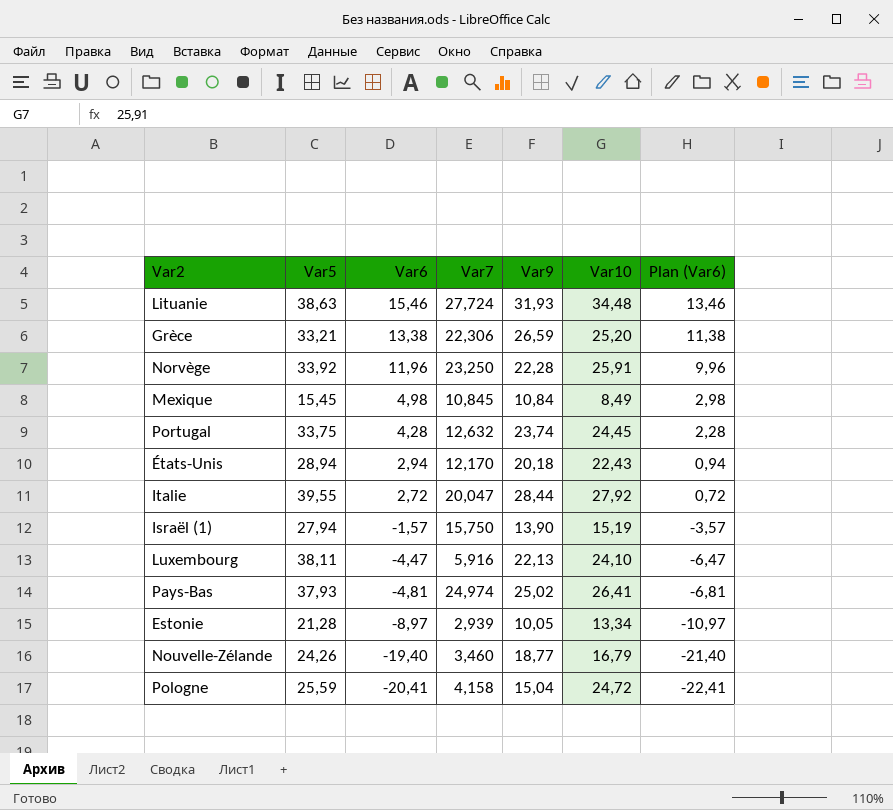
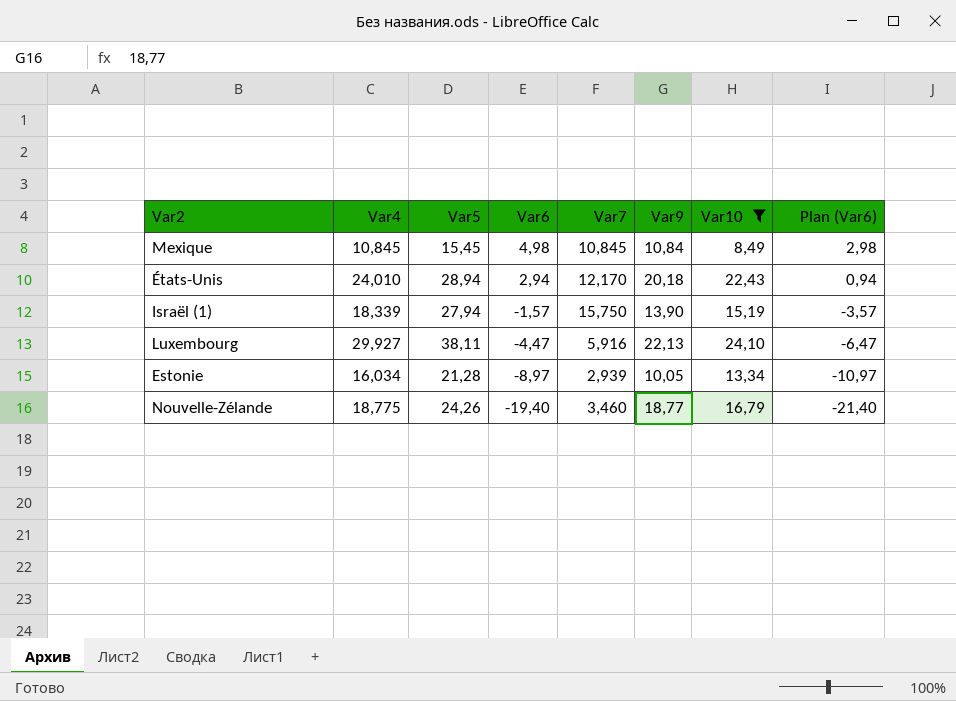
filter: none -> Var10 <= 24,10
column Var4 | position: none -> 2

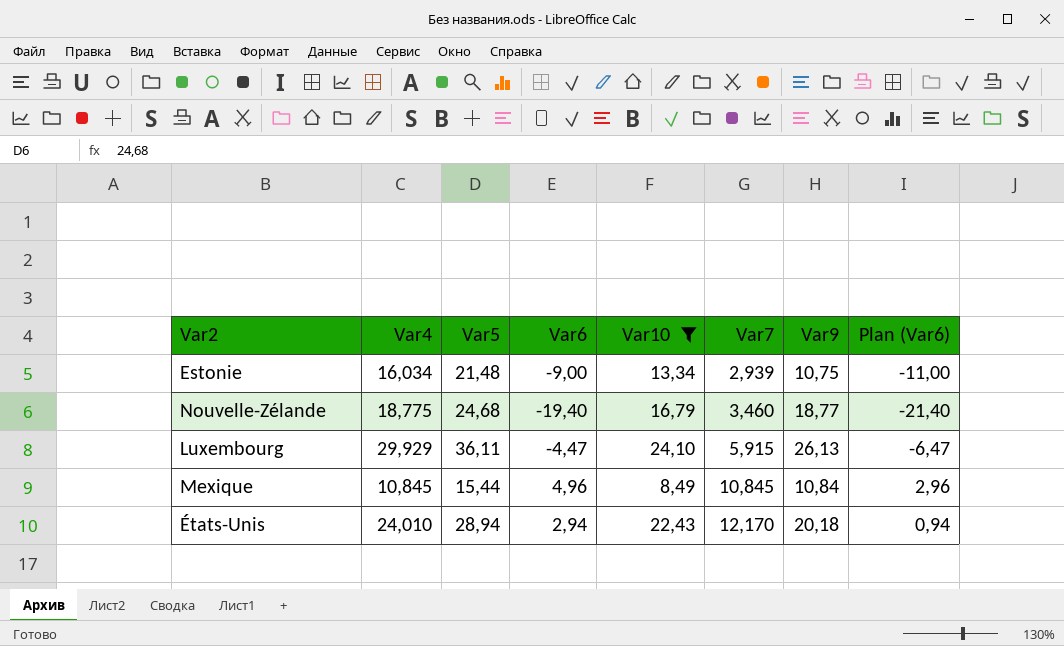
row order: Var6 descending -> Var7 ascending
column Var10 | position: 7 -> 5
row Israël (1): 18,339 | 27,94 | -1,57 | 15,750 | 13,90 | 15,19 | -3,57 -> none
Estonie | Var5: 21,28 -> 21,48
Estonie | Var6: -8,97 -> -9,00
Estonie | Var9: 10,05 -> 10,75
Estonie | Plan (Var6): -10,97 -> -11,00
Nouvelle-Zélande | Var5: 24,26 -> 24,68
Luxembourg | Var4: 29,927 -> 29,929
Luxembourg | Var5: 38,11 -> 36,11
Luxembourg | Var7: 5,916 -> 5,915
Luxembourg | Var9: 22,13 -> 26,13
Mexique | Var5: 15,45 -> 15,44
Mexique | Var6: 4,98 -> 4,96
Mexique | Plan (Var6): 2,98 -> 2,96

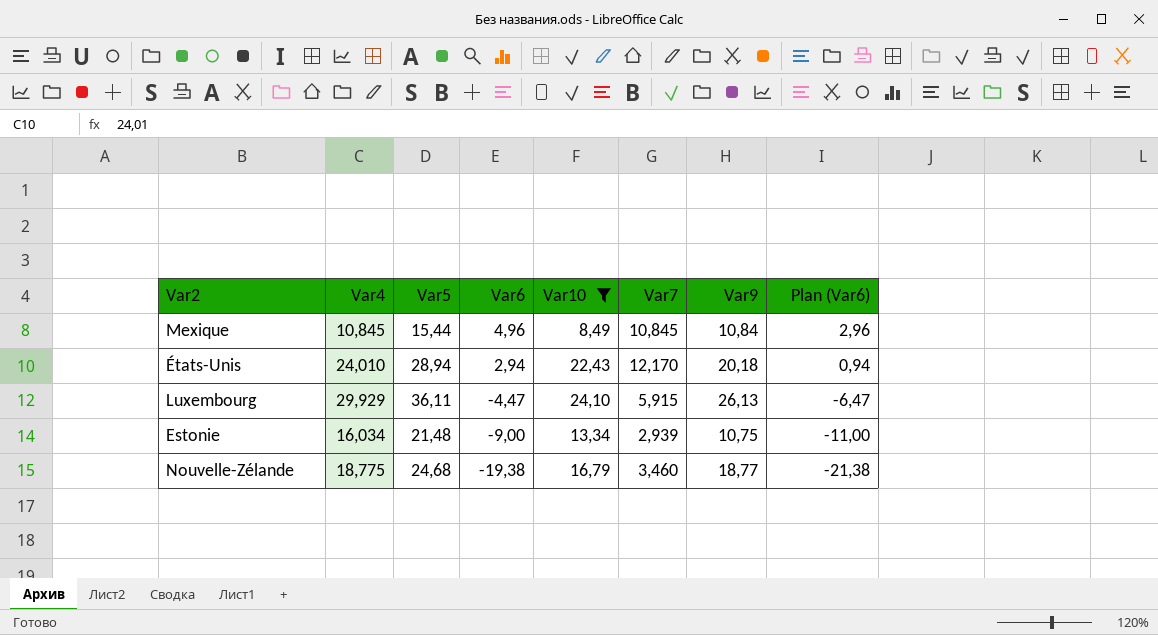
row order: Var7 ascending -> Var6 descending
Nouvelle-Zélande | Var6: -19,40 -> -19,38
Nouvelle-Zélande | Plan (Var6): -21,40 -> -21,38

